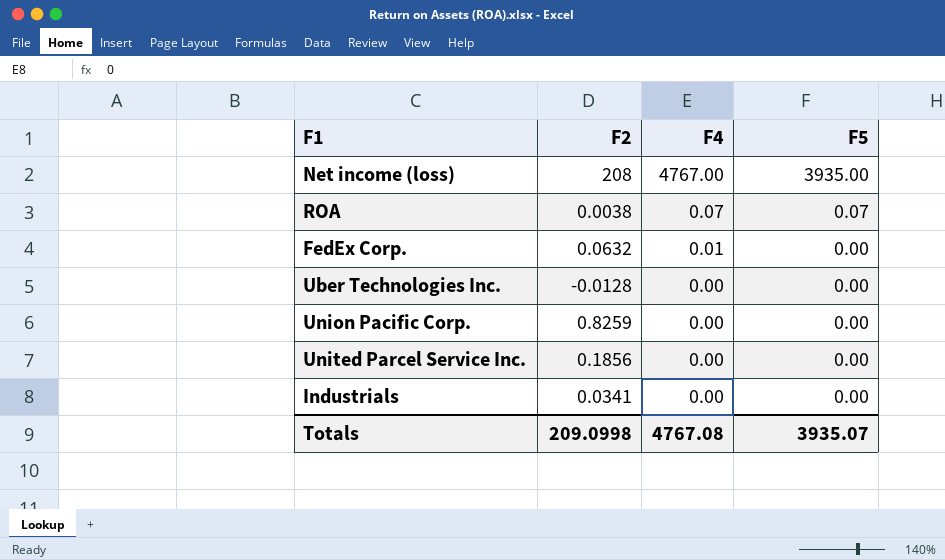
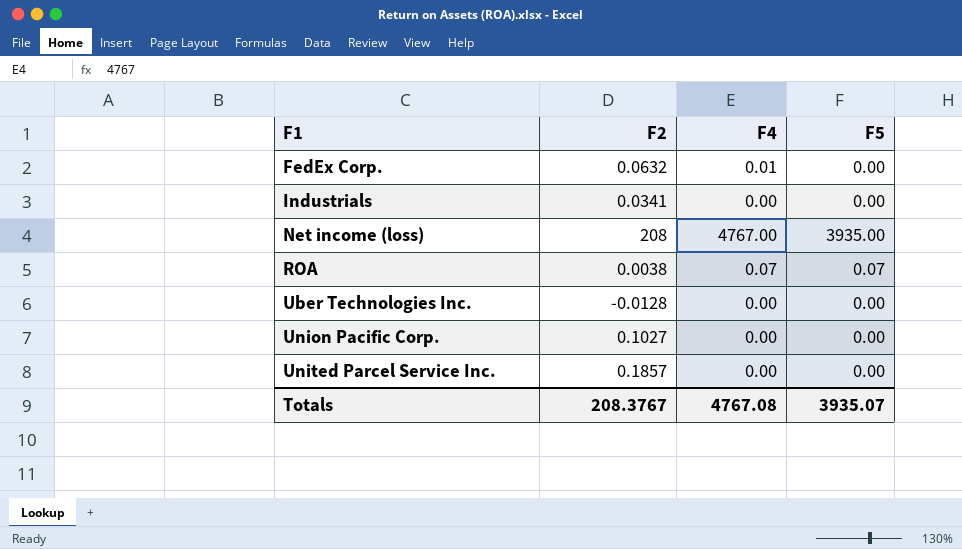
row order: F4 descending -> F1 ascending
Union Pacific Corp. | F2: 0.8259 -> 0.1027
United Parcel Service Inc. | F2: 0.1856 -> 0.1857
Totals | F2: 209.0998 -> 208.3767

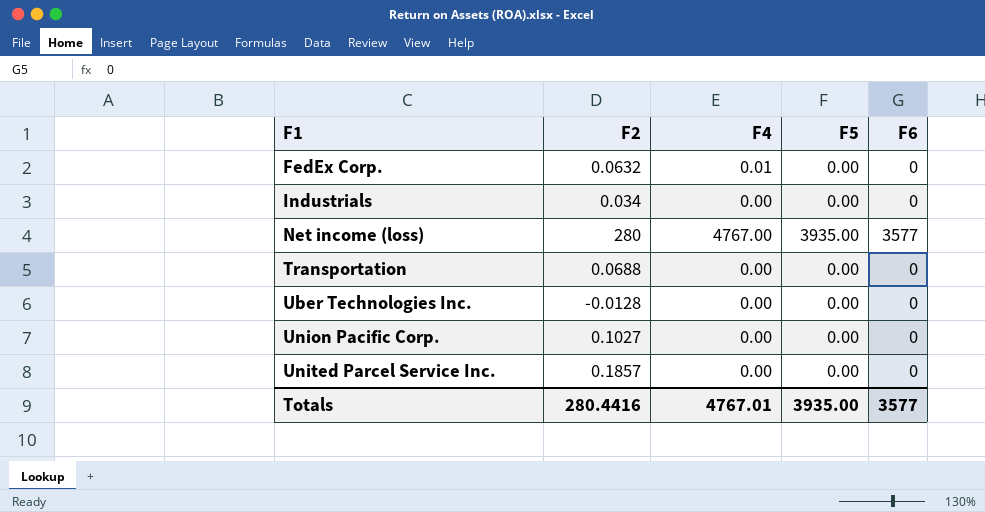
column F6 | position: none -> 5
row ROA: 0.0038 | 0.07 | 0.07 -> none
Industrials | F2: 0.0341 -> 0.034
Net income (loss) | F2: 208 -> 280
row Transportation: none -> 0.0688 | 0.00 | 0.00 | 0
Totals | F2: 208.3767 -> 280.4416
Totals | F4: 4767.08 -> 4767.01
Totals | F5: 3935.07 -> 3935.00

